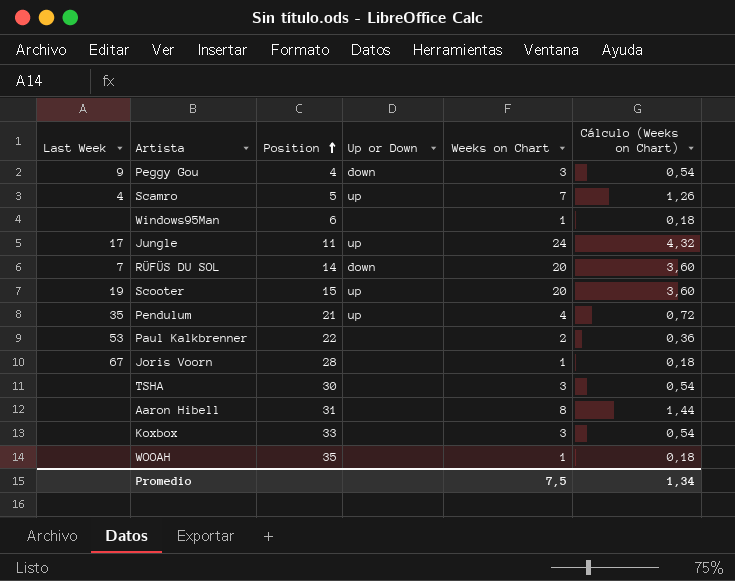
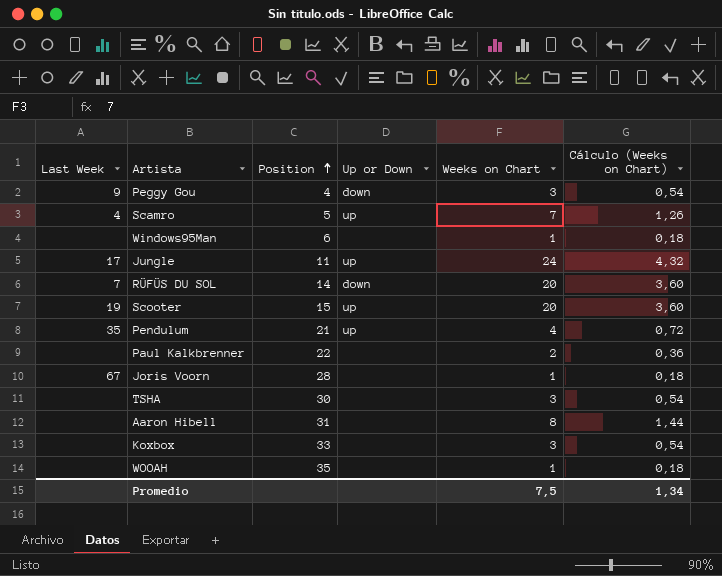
Paul Kalkbrenner | Last Week: 53 -> none

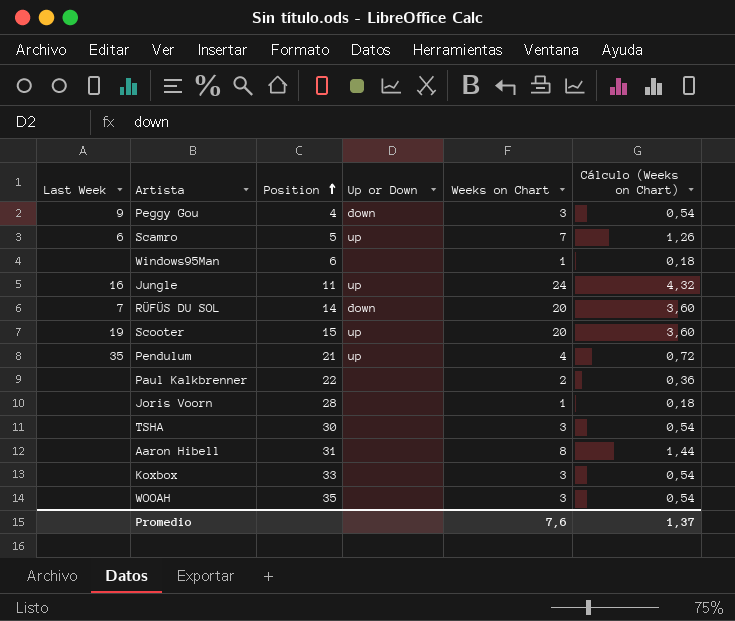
Scamro | Last Week: 4 -> 6
Jungle | Last Week: 17 -> 16
Joris Voorn | Last Week: 67 -> none
WOOAH | Weeks on Chart: 1 -> 3
WOOAH | Cálculo (Weeks on Chart): 0,18 -> 0,54
Promedio | Weeks on Chart: 7,5 -> 7,6
Promedio | Cálculo (Weeks on Chart): 1,34 -> 1,37

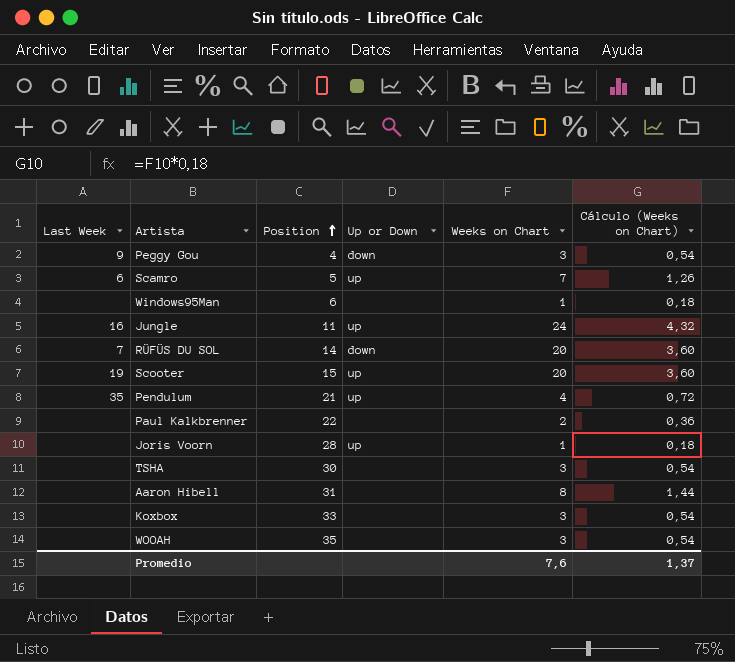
Joris Voorn | Up or Down: none -> up

